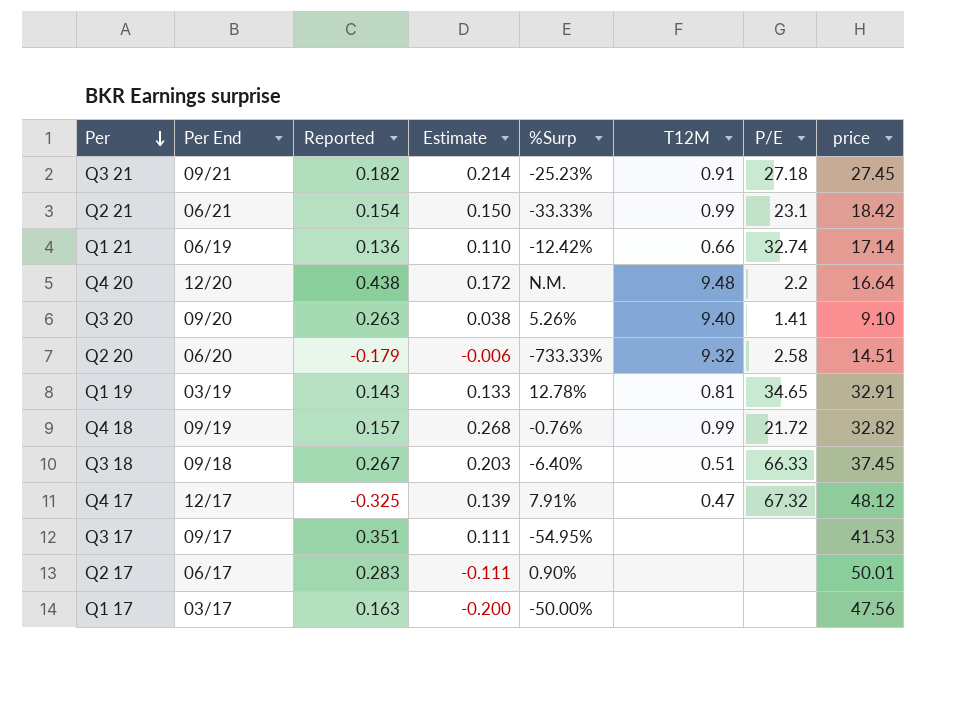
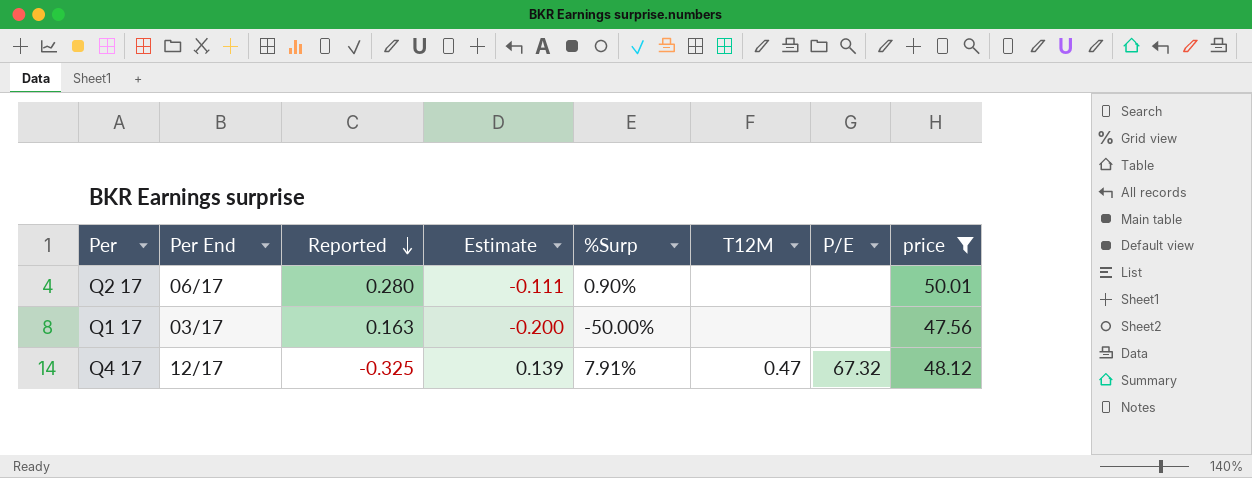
filter: none -> price >= 47.56
row order: Per descending -> Reported descending
Q2 17 | Reported: 0.283 -> 0.280

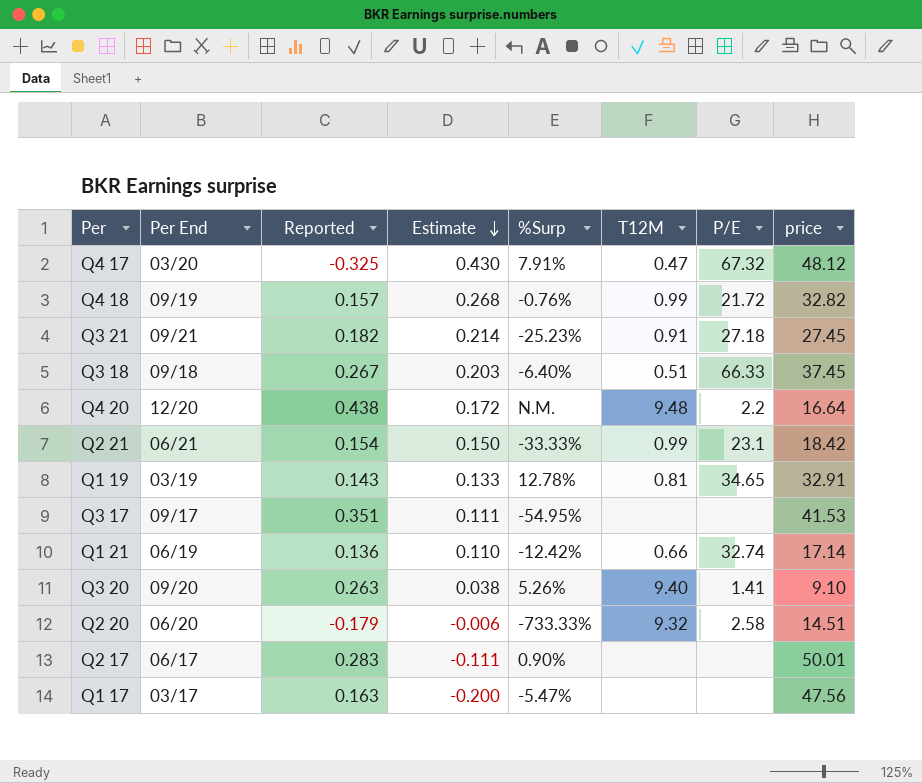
filter: price >= 47.56 -> none
row order: Reported descending -> Estimate descending
Q4 17 | Per End: 12/17 -> 03/20
Q4 17 | Estimate: 0.139 -> 0.430
Q2 17 | Reported: 0.280 -> 0.283
Q1 17 | %Surp: -50.00% -> -5.47%

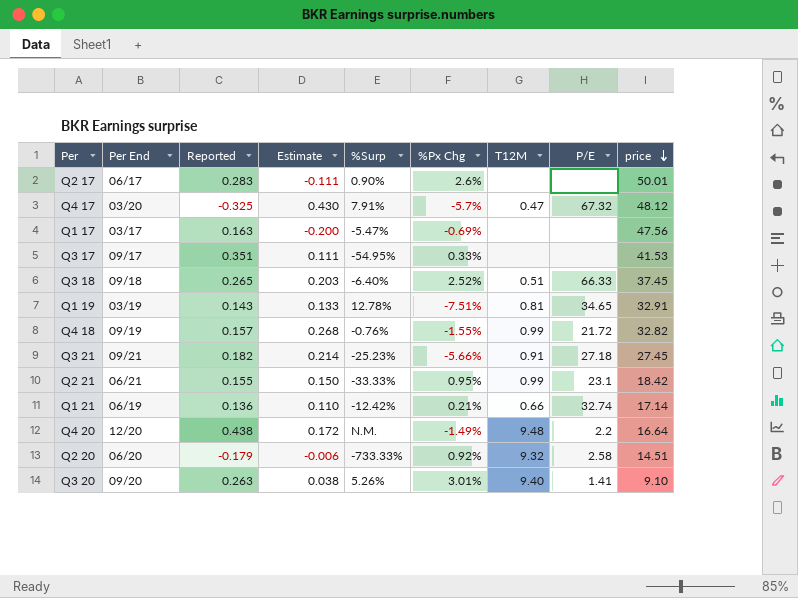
row order: Estimate descending -> price descending
column %Px Chg | position: none -> 6
Q3 18 | Reported: 0.267 -> 0.265
Q2 21 | Reported: 0.154 -> 0.155

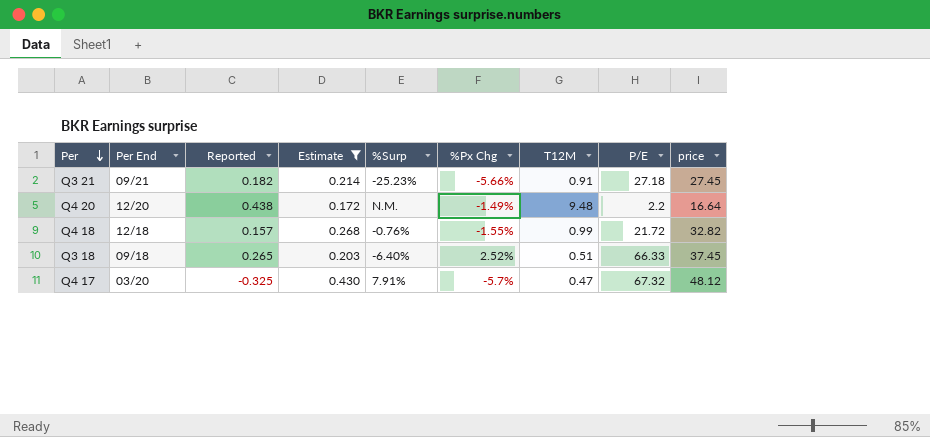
filter: none -> Estimate >= 0.172
row order: price descending -> Per descending
Q4 18 | Per End: 09/19 -> 12/18

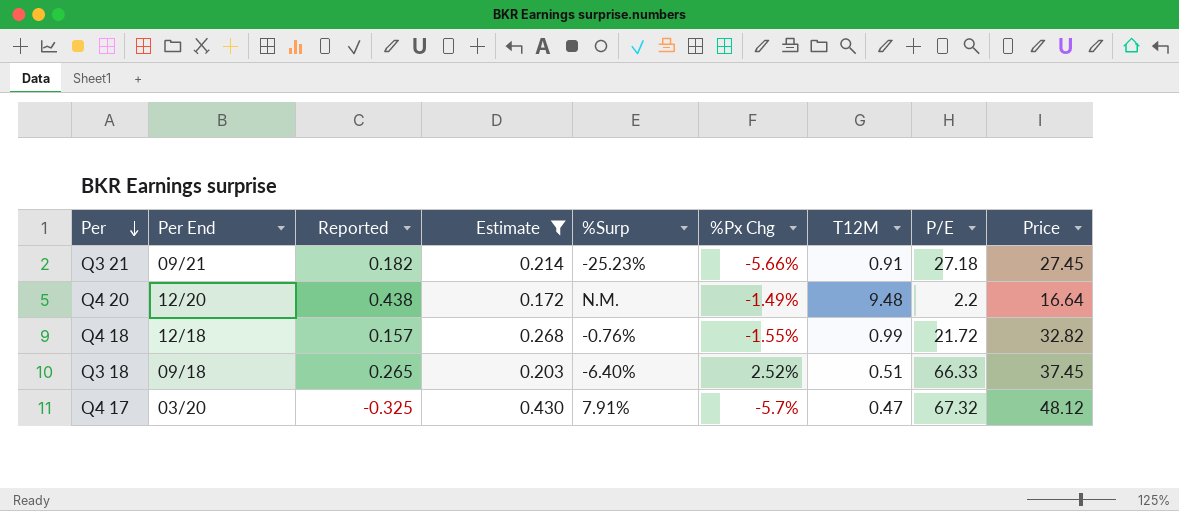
column name: price -> Price

